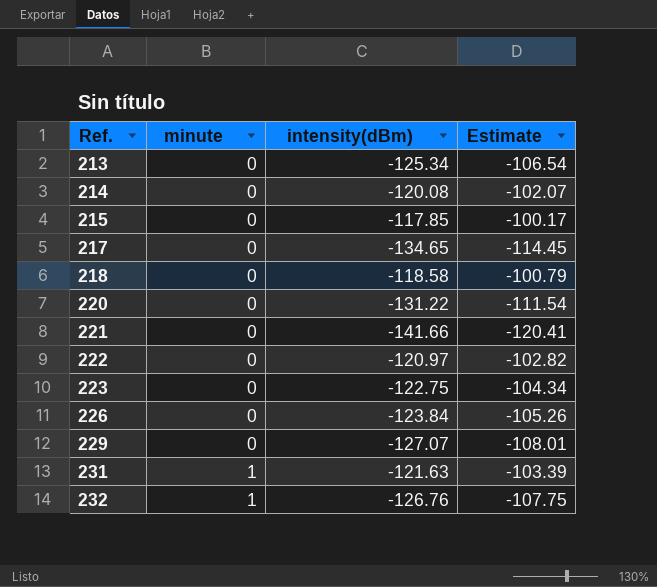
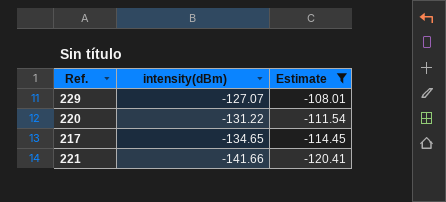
filter: none -> Estimate <= -108.01
row order: Ref. ascending -> intensity(dBm) descending
column minute | position: 2 -> none

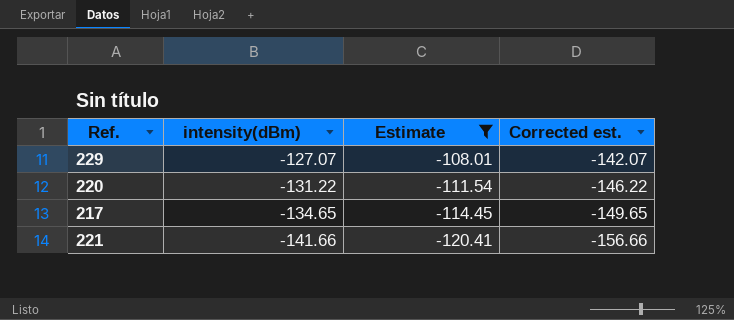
column Corrected est. | formula: none -> [intensity(dBm)] - 15

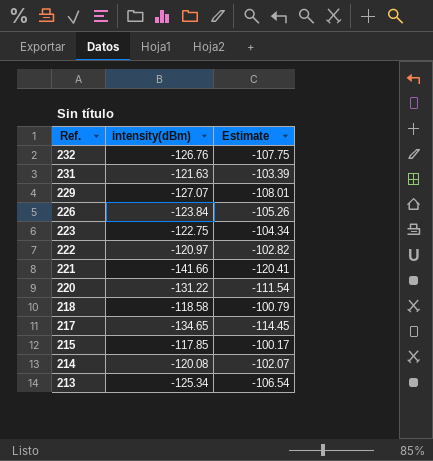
filter: Estimate <= -108.01 -> none
row order: intensity(dBm) descending -> Ref. descending
column Corrected est. | formula: [intensity(dBm)] - 15 -> none

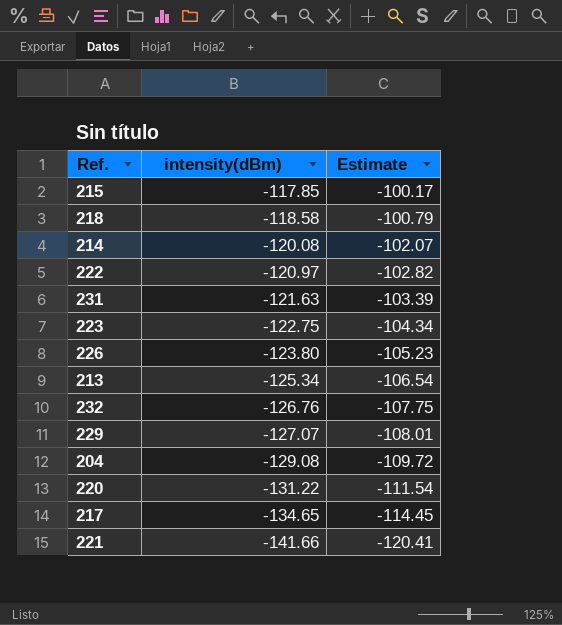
row order: Ref. descending -> intensity(dBm) descending
226 | intensity(dBm): -123.84 -> -123.80
226 | Estimate: -105.26 -> -105.23
row 204: none -> -129.08 | -109.72

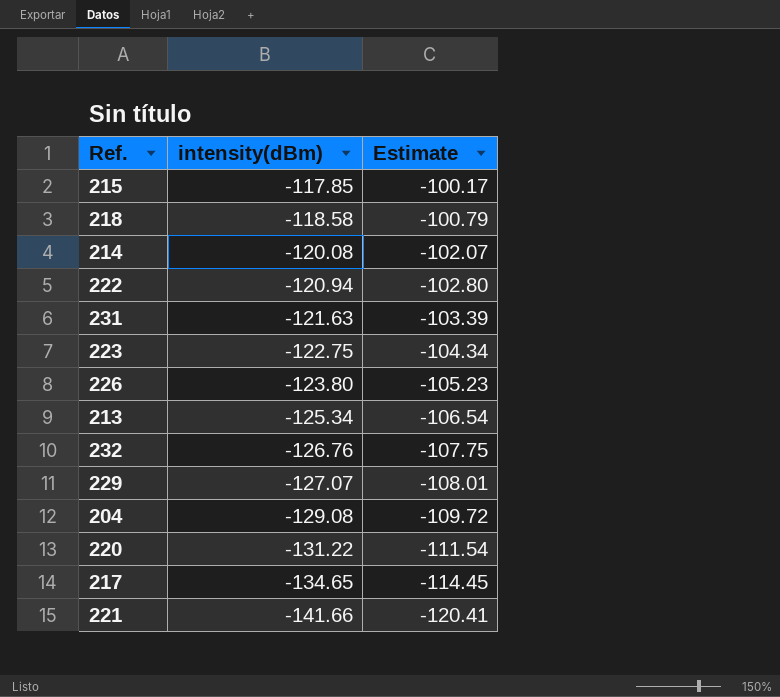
222 | intensity(dBm): -120.97 -> -120.94
222 | Estimate: -102.82 -> -102.80

